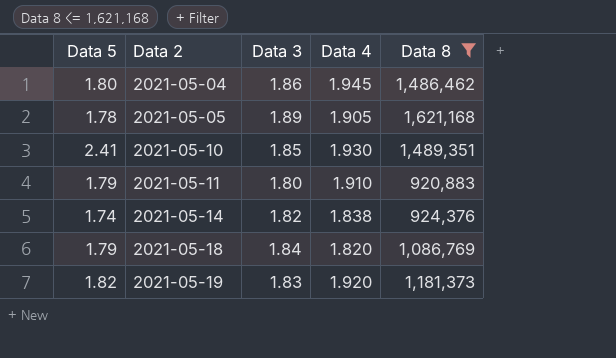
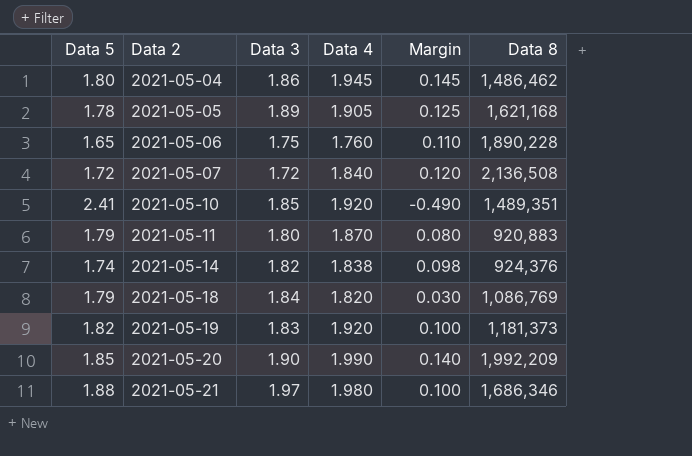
filter: Data 8 <= 1,621,168 -> none
column Margin | formula: none -> [Data 4] - [Data 5]
2021-05-10 | Data 4: 1.930 -> 1.920
2021-05-11 | Data 4: 1.910 -> 1.870

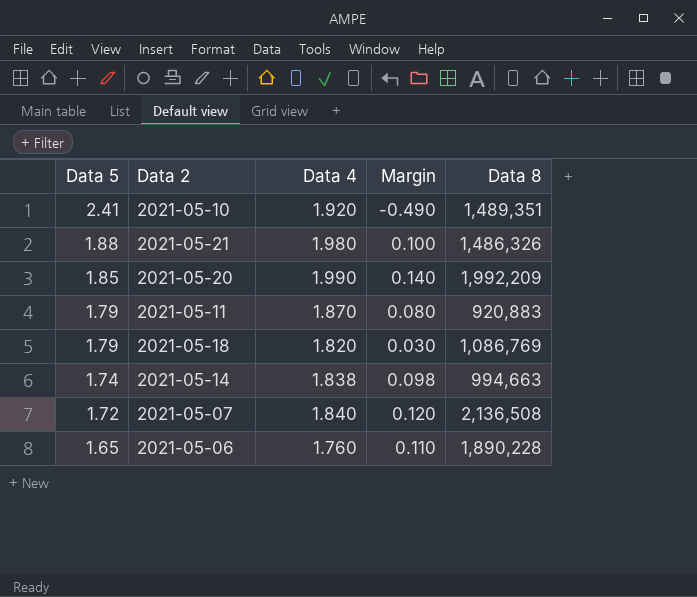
row order: Data 2 ascending -> Data 5 descending
column Data 3 | position: 3 -> none
row 2021-05-04: 1.80 | 1.86 | 1.945 | 0.145 | 1,486,462 -> none
row 2021-05-05: 1.78 | 1.89 | 1.905 | 0.125 | 1,621,168 -> none
row 2021-05-19: 1.82 | 1.83 | 1.920 | 0.100 | 1,181,373 -> none
2021-05-21 | Data 8: 1,686,346 -> 1,486,326
2021-05-14 | Data 8: 924,376 -> 994,663

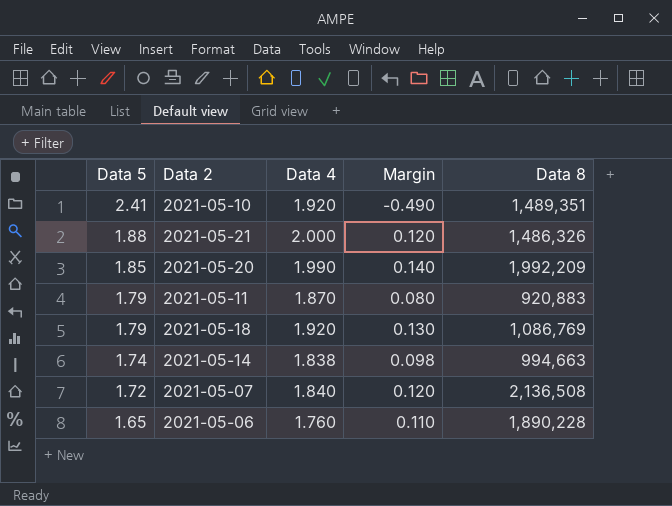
2021-05-21 | Data 4: 1.980 -> 2.000
2021-05-21 | Margin: 0.100 -> 0.120
2021-05-18 | Data 4: 1.820 -> 1.920
2021-05-18 | Margin: 0.030 -> 0.130

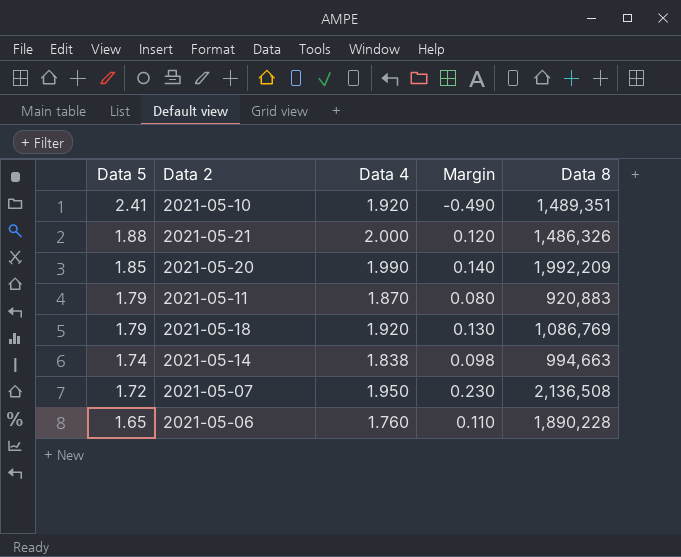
2021-05-07 | Data 4: 1.840 -> 1.950
2021-05-07 | Margin: 0.120 -> 0.230

